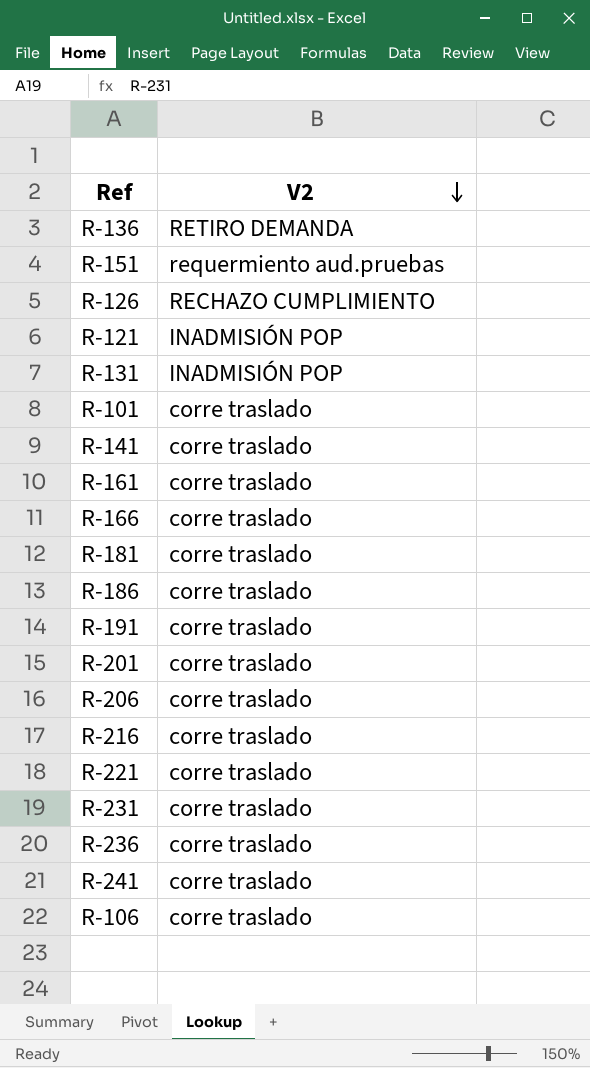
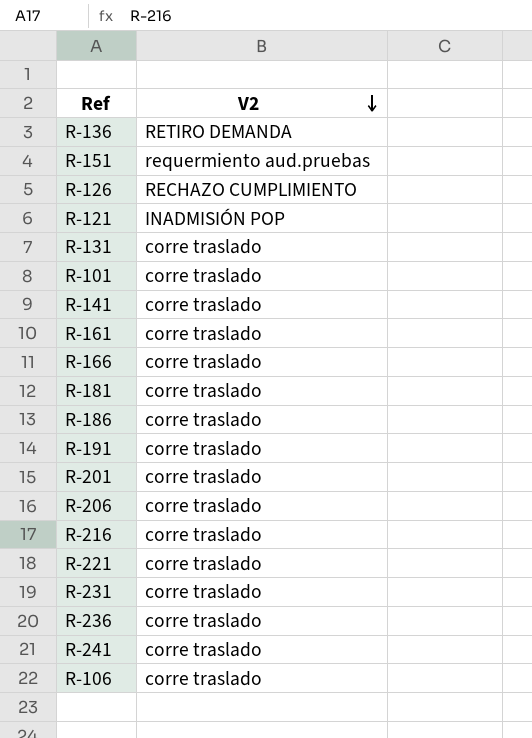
R-131 | V2: INADMISIÓN POP -> corre traslado

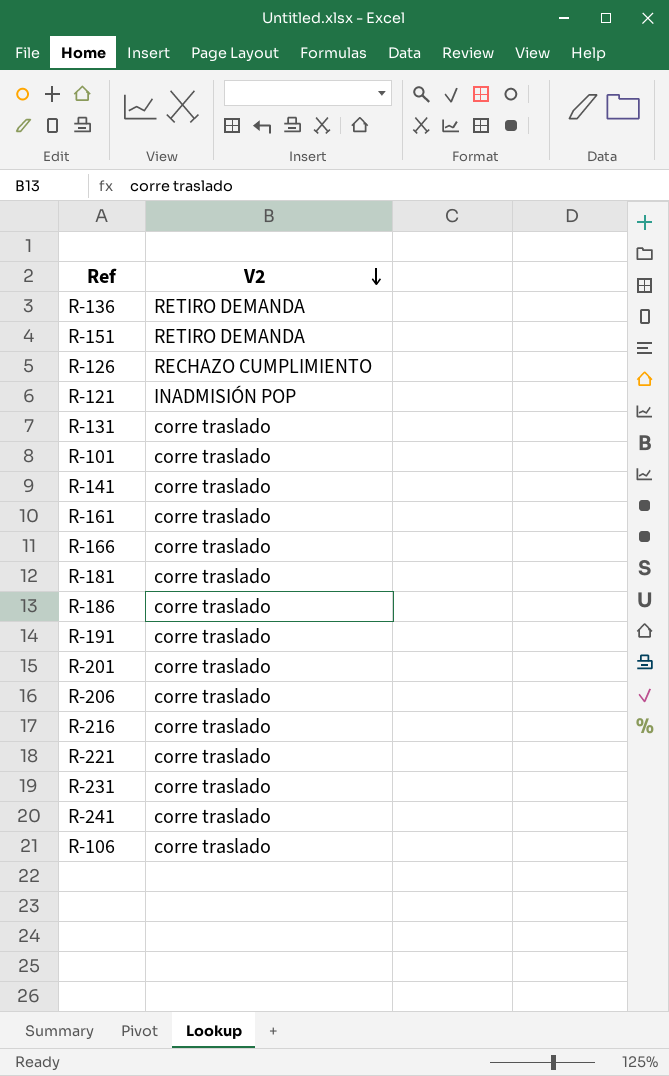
row R-236: corre traslado -> none
R-151 | V2: requermiento aud.pruebas -> RETIRO DEMANDA

